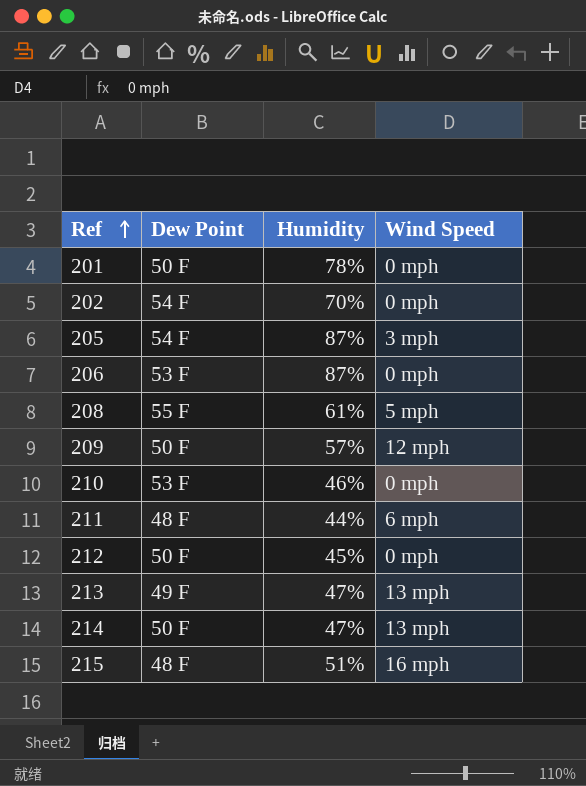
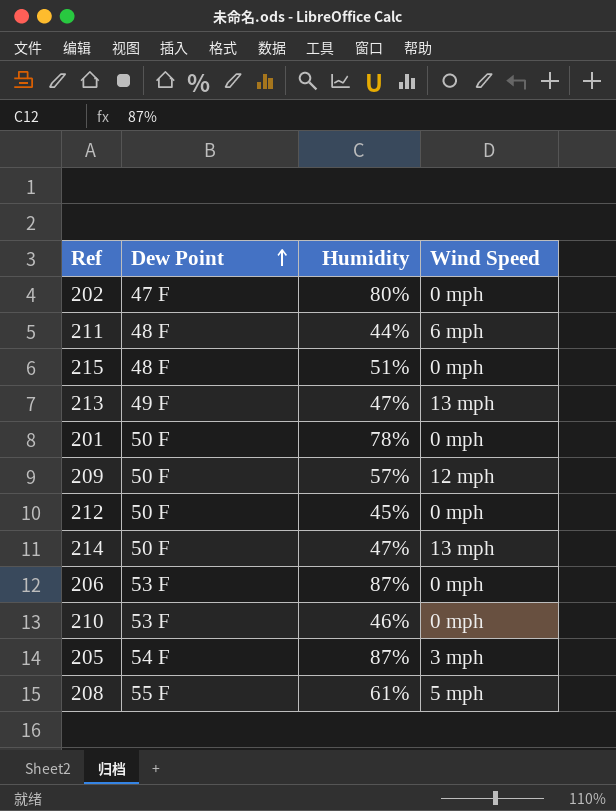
row order: Ref ascending -> Dew Point ascending
202 | Dew Point: 54 F -> 47 F
202 | Humidity: 70% -> 80%
215 | Wind Speed: 16 mph -> 0 mph

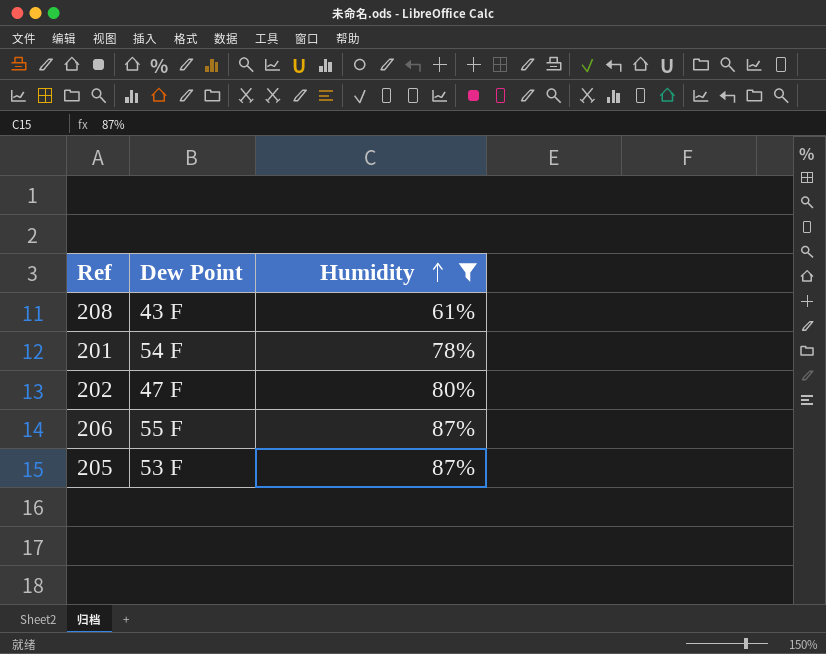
filter: none -> Humidity >= 61%
row order: Dew Point ascending -> Humidity ascending
column Wind Speed | position: 4 -> none
208 | Dew Point: 55 F -> 43 F
201 | Dew Point: 50 F -> 54 F
206 | Dew Point: 53 F -> 55 F
205 | Dew Point: 54 F -> 53 F

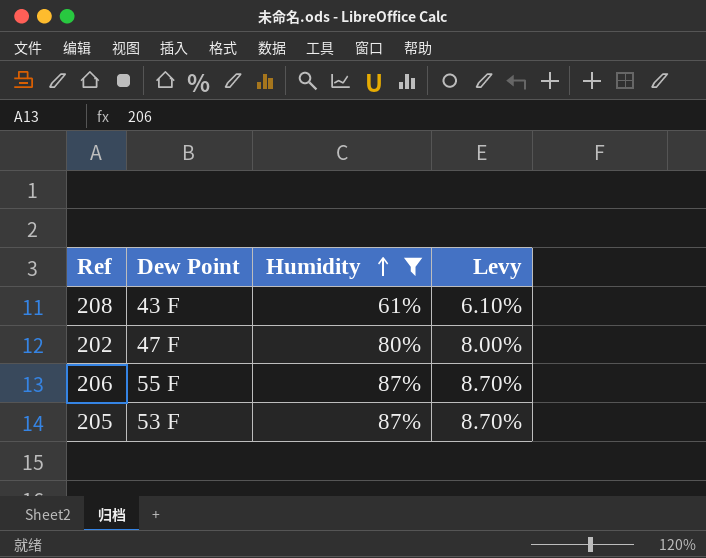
column Levy | formula: none -> [Humidity] * 0.1
row 201: 54 F | 78% -> none

